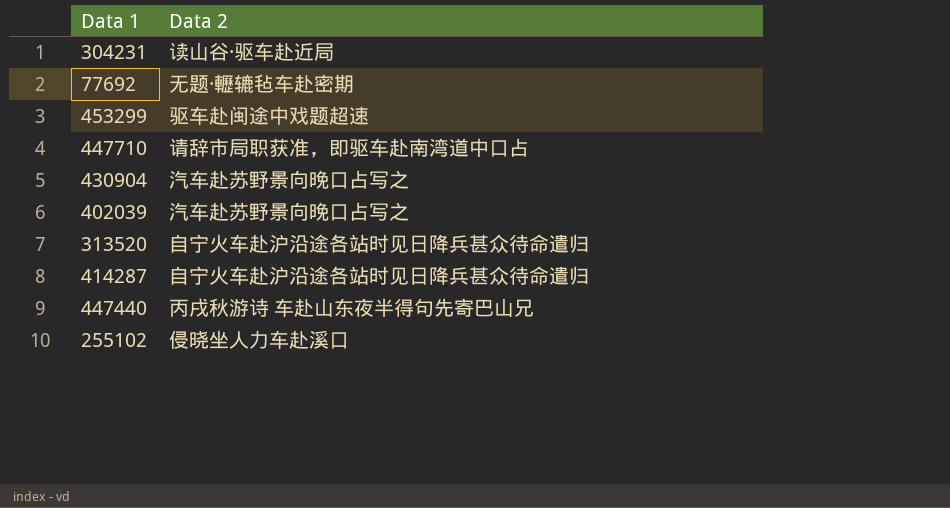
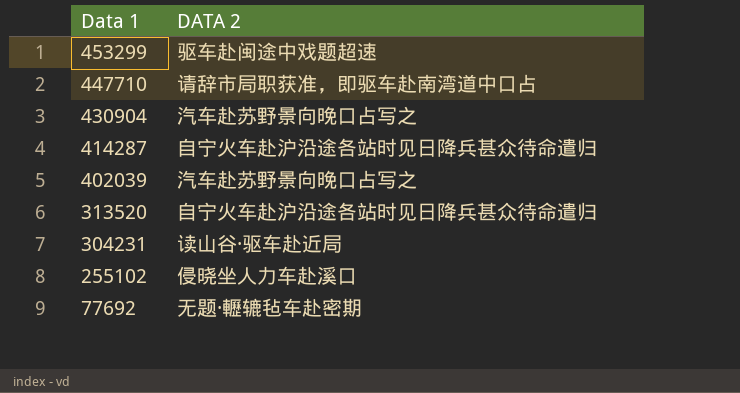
row order: none -> Data 1 descending
column name: Data 2 -> DATA 2
row 447440: 丙戌秋游诗 车赴山东夜半得句先寄巴山兄 -> none

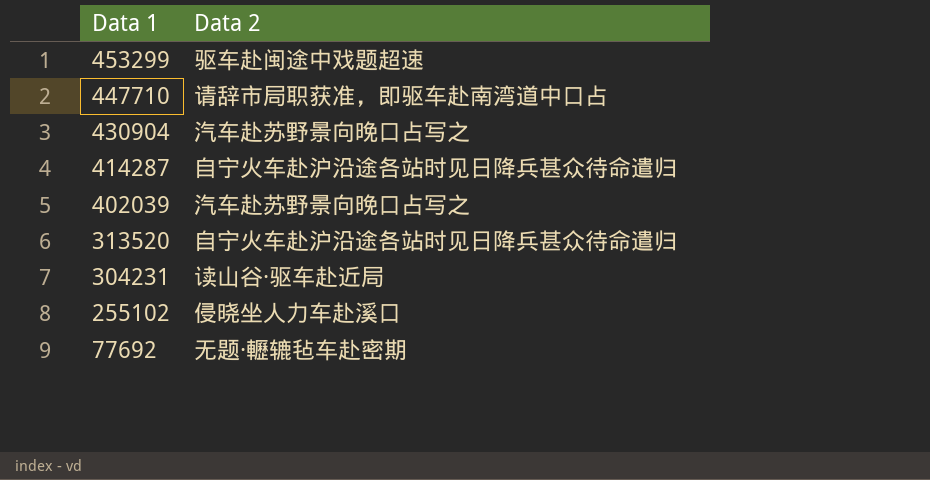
column name: DATA 2 -> Data 2

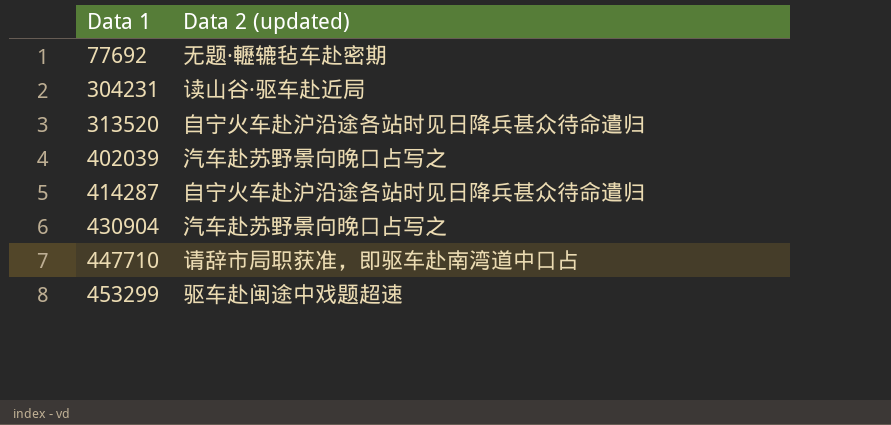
row order: Data 1 descending -> Data 1 ascending
column name: Data 2 -> Data 2 (updated)
row 255102: 侵晓坐人力车赴溪口 -> none

